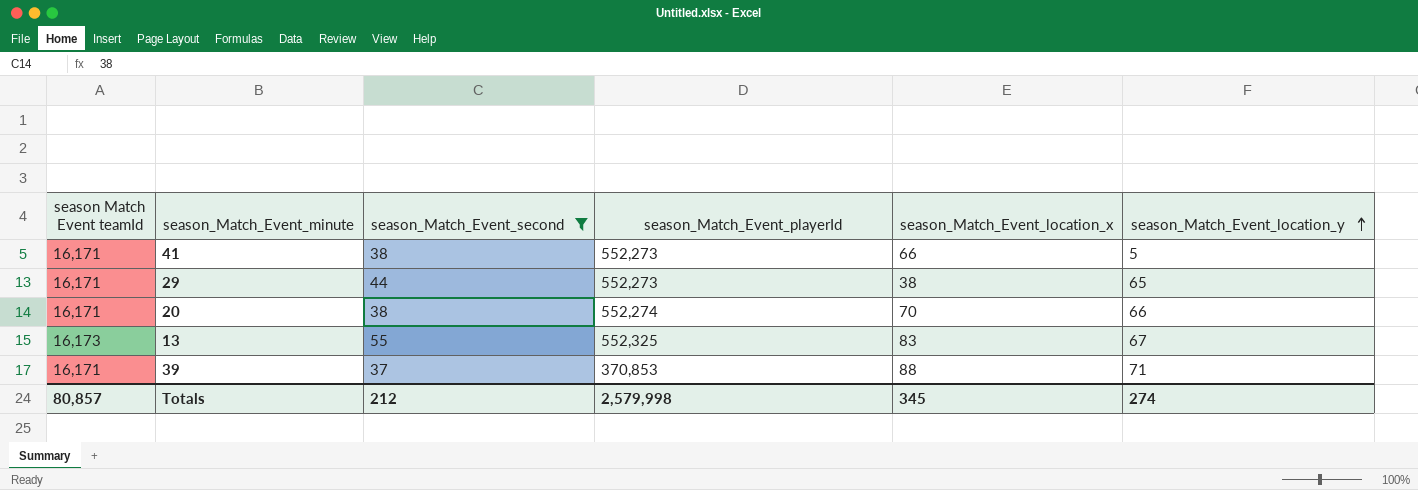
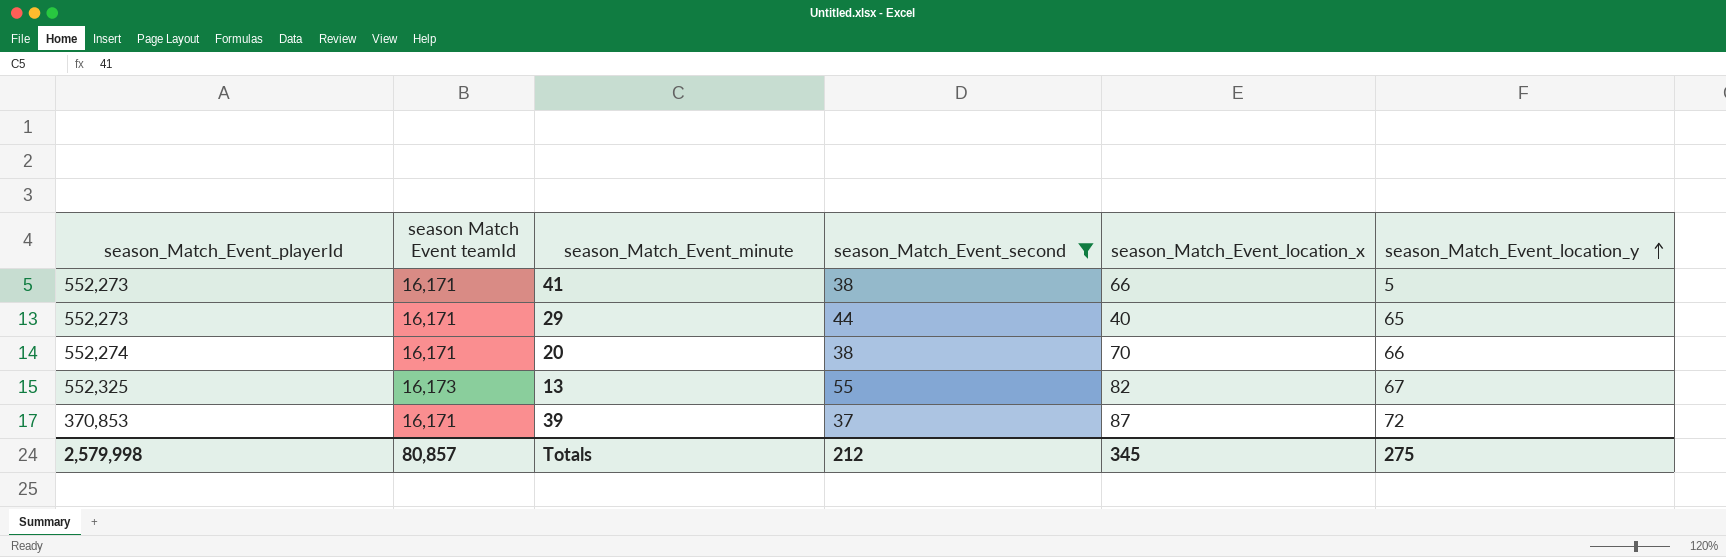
column season_Match_Event_playerId | position: 4 -> 1
29 | season_Match_Event_location_x: 38 -> 40
13 | season_Match_Event_location_x: 83 -> 82
39 | season_Match_Event_location_x: 88 -> 87
39 | season_Match_Event_location_y: 71 -> 72
Totals | season_Match_Event_location_y: 274 -> 275

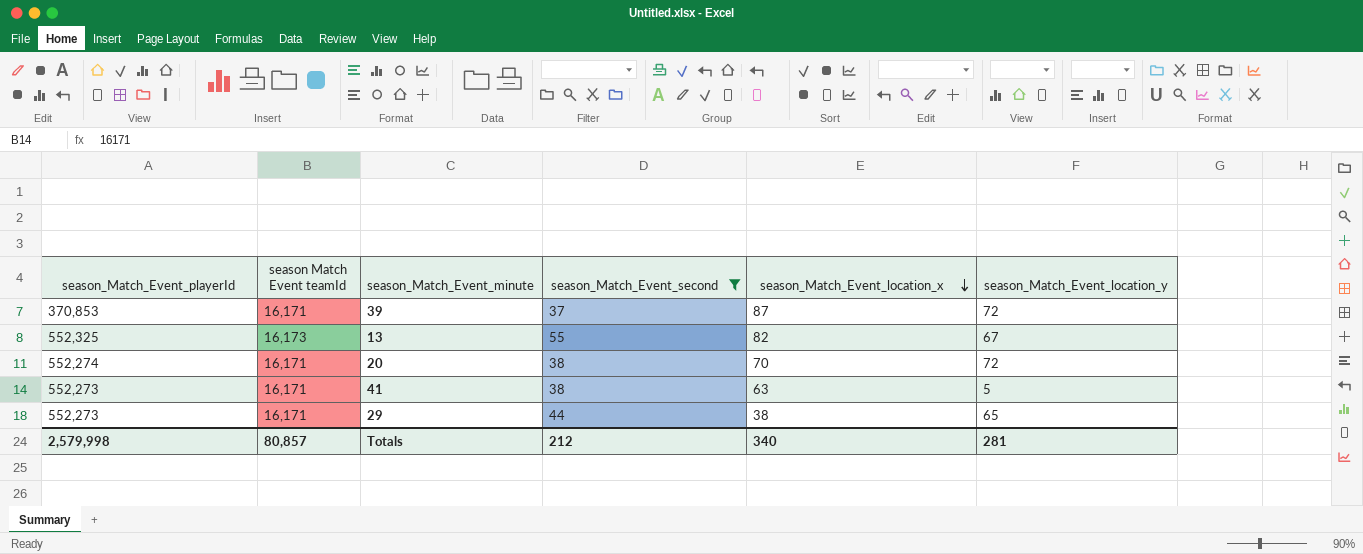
row order: season_Match_Event_location_y ascending -> season_Match_Event_location_x descending
20 | season_Match_Event_location_y: 66 -> 72
41 | season_Match_Event_location_x: 66 -> 63
29 | season_Match_Event_location_x: 40 -> 38
Totals | season_Match_Event_location_x: 345 -> 340
Totals | season_Match_Event_location_y: 275 -> 281

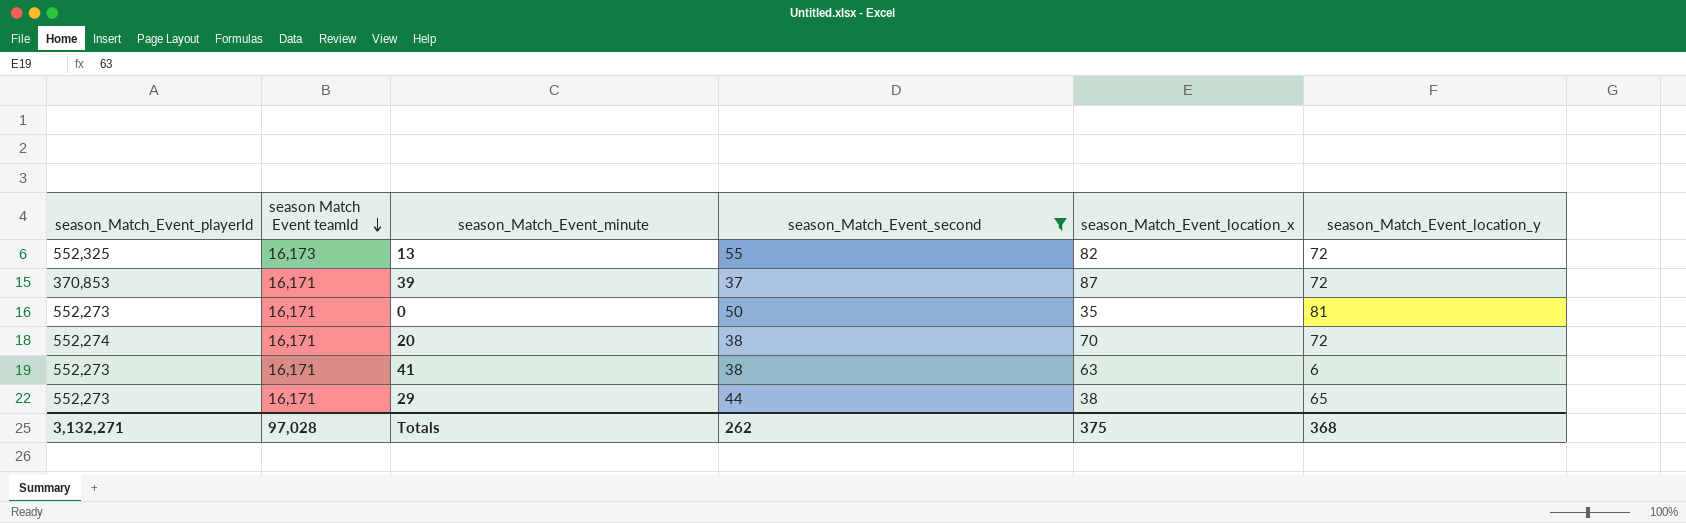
row order: season_Match_Event_location_x descending -> season Match Event teamId descending
13 | season_Match_Event_location_y: 67 -> 72
row 0: none -> 552,273 | 16,171 | 50 | 35 | 81
41 | season_Match_Event_location_y: 5 -> 6
Totals | season_Match_Event_playerId: 2,579,998 -> 3,132,271
Totals | season Match Event teamId: 80,857 -> 97,028
Totals | season_Match_Event_second: 212 -> 262
Totals | season_Match_Event_location_x: 340 -> 375
Totals | season_Match_Event_location_y: 281 -> 368

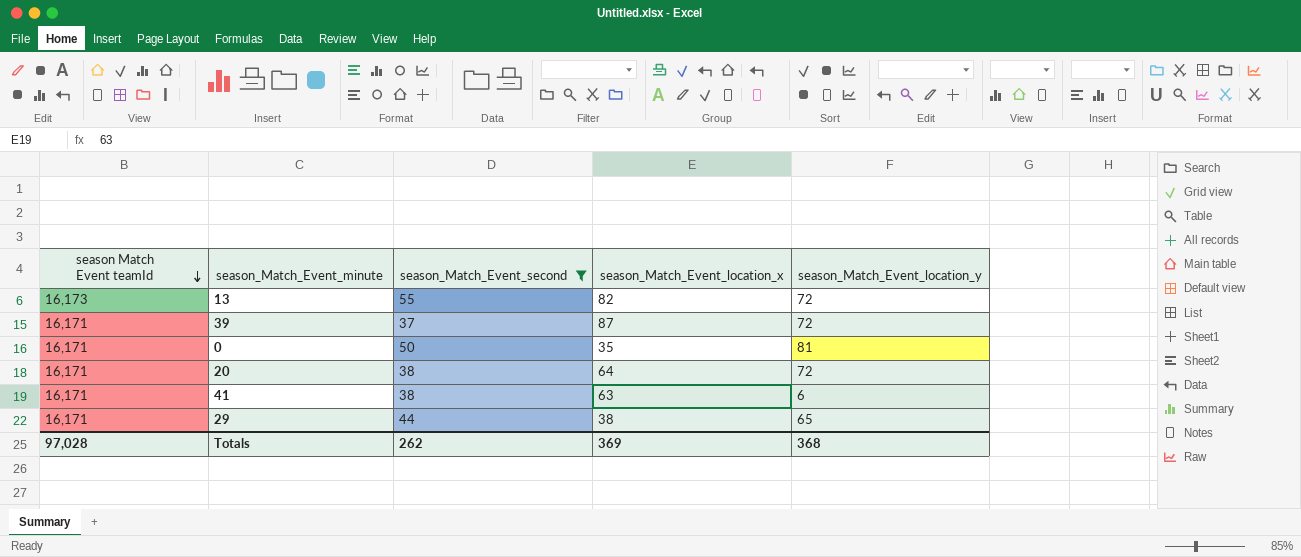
column season_Match_Event_playerId | position: 1 -> none
20 | season_Match_Event_location_x: 70 -> 64
Totals | season_Match_Event_location_x: 375 -> 369

